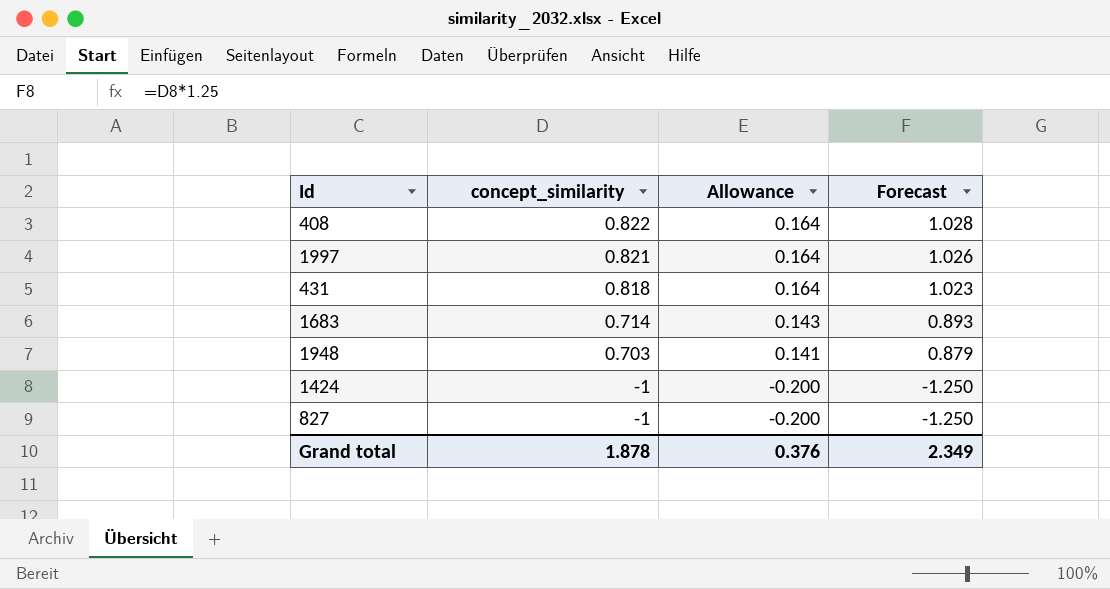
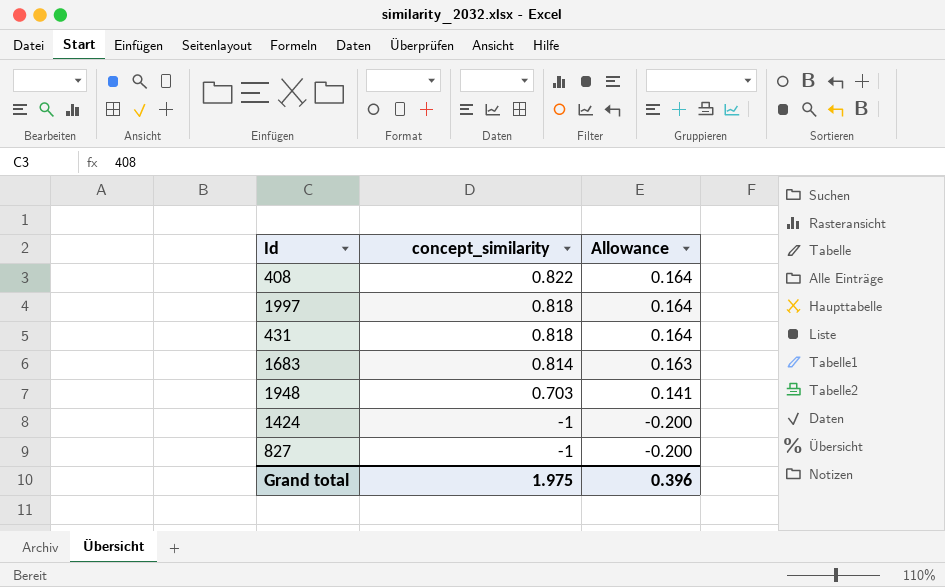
column Forecast | formula: [concept_similarity] * 1.25 -> none
1997 | concept_similarity: 0.821 -> 0.818
1683 | concept_similarity: 0.714 -> 0.814
1683 | Allowance: 0.143 -> 0.163
Grand total | concept_similarity: 1.878 -> 1.975
Grand total | Allowance: 0.376 -> 0.396

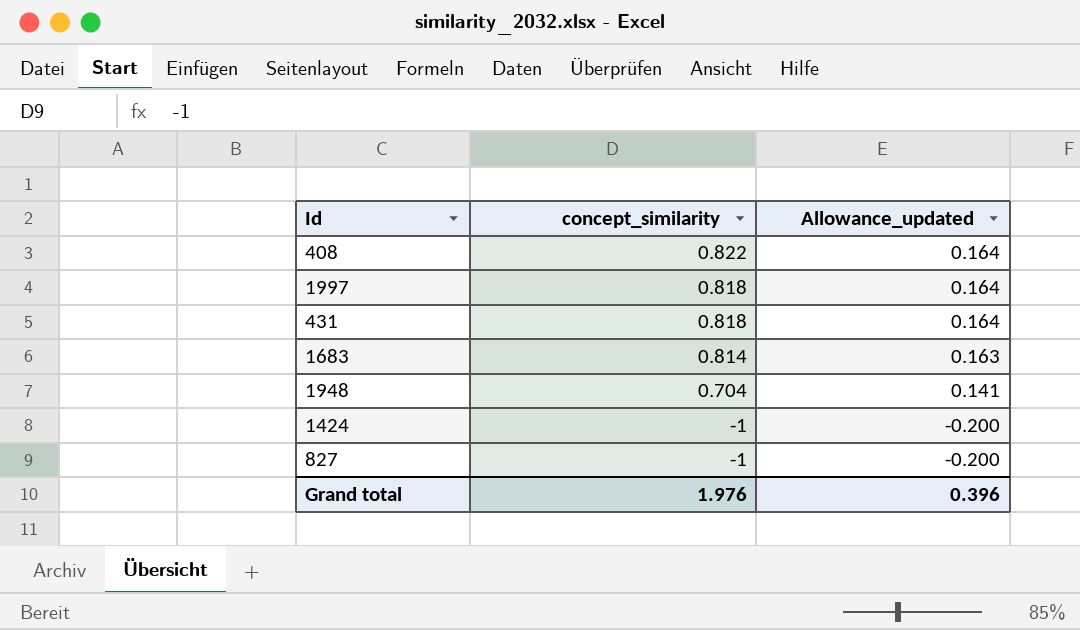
column name: Allowance -> Allowance_updated
1948 | concept_similarity: 0.703 -> 0.704
Grand total | concept_similarity: 1.975 -> 1.976

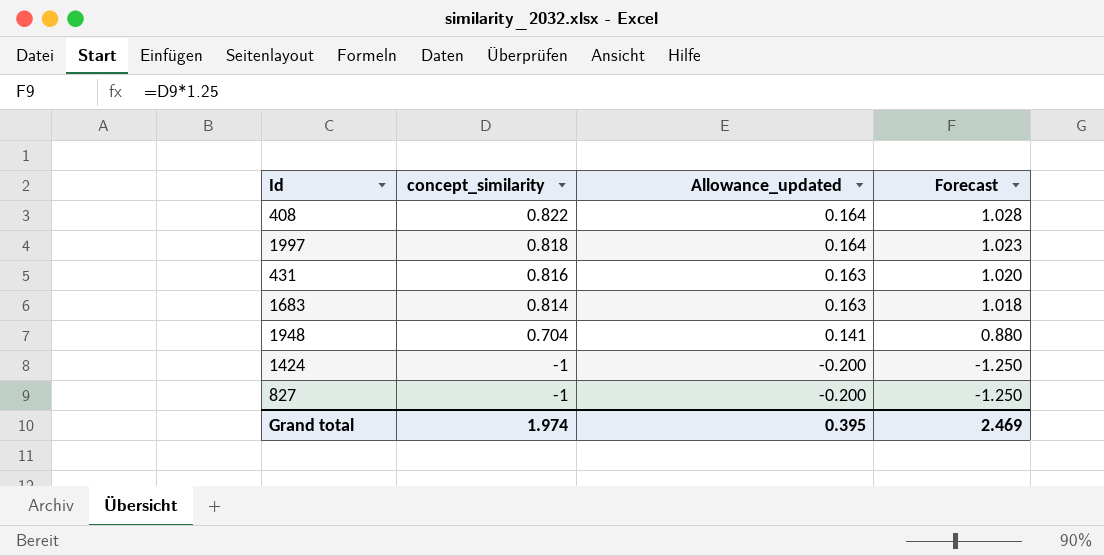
column Forecast | formula: none -> [concept_similarity] * 1.25
431 | concept_similarity: 0.818 -> 0.816
431 | Allowance_updated: 0.164 -> 0.163
Grand total | concept_similarity: 1.976 -> 1.974
Grand total | Allowance_updated: 0.396 -> 0.395

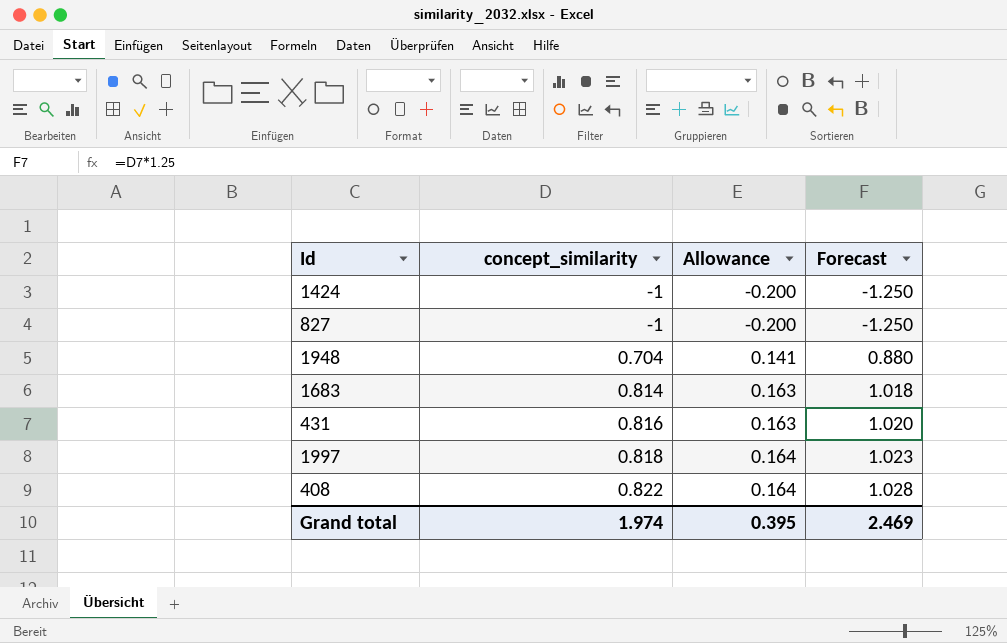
row order: concept_similarity descending -> concept_similarity ascending
column name: Allowance_updated -> Allowance

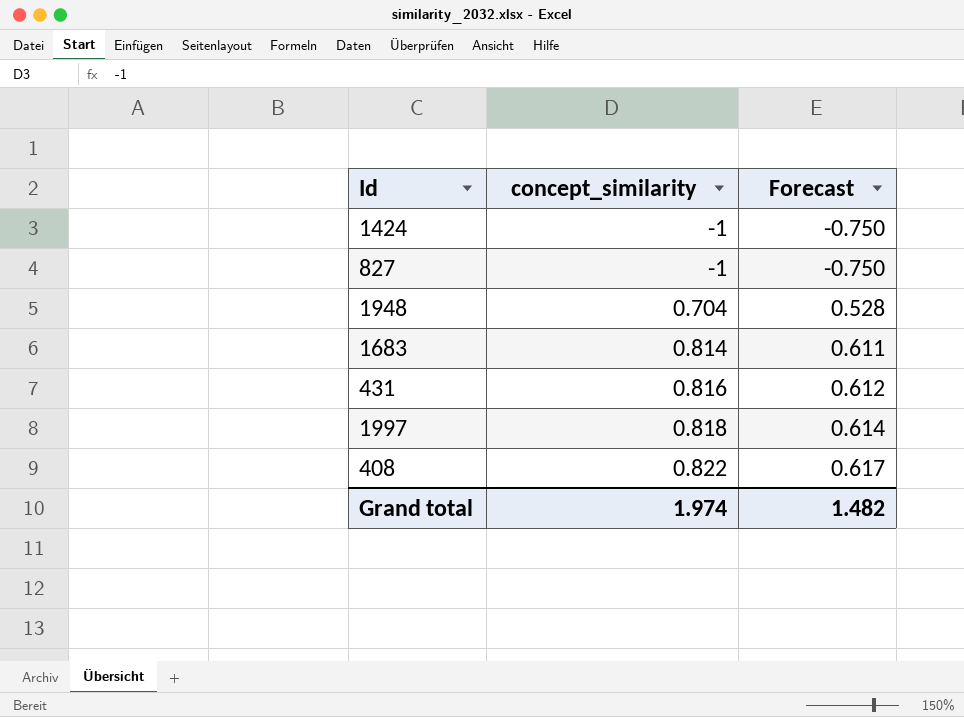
column Allowance | formula: [concept_similarity] * 0.2 -> none
column Forecast | formula: [concept_similarity] * 1.25 -> [concept_similarity] * 0.75
Grand total | Forecast: 2.469 -> 1.482

